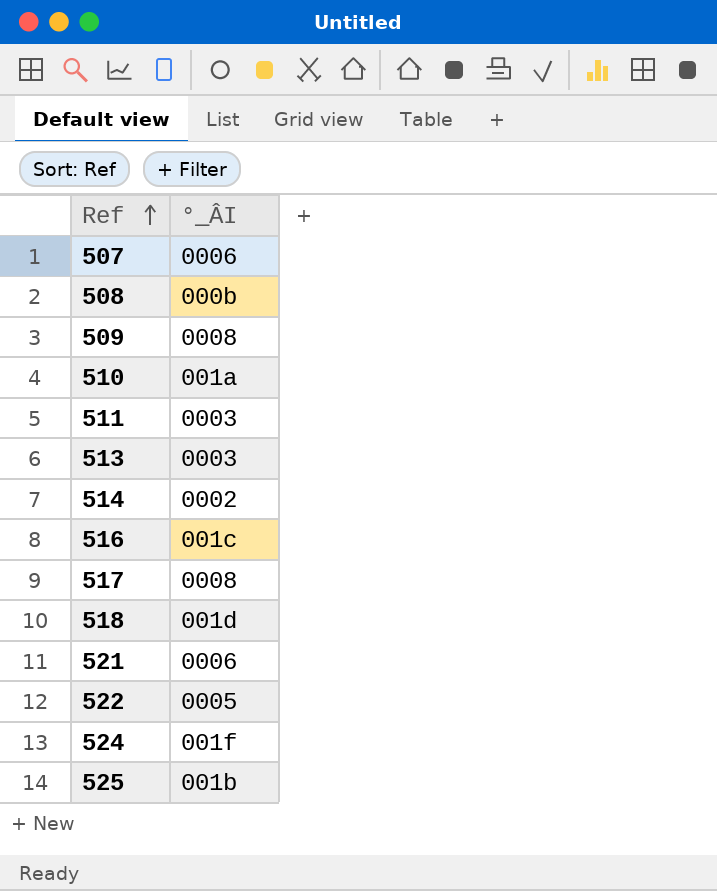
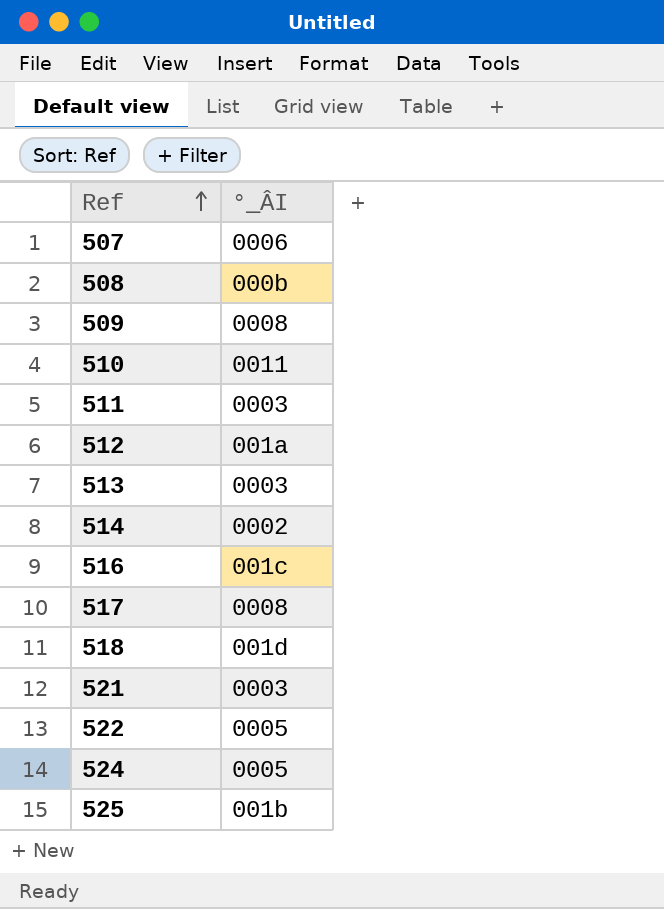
510 | °_ÂI: 001a -> 0011
row 512: none -> 001a
521 | °_ÂI: 0006 -> 0003
524 | °_ÂI: 001f -> 0005

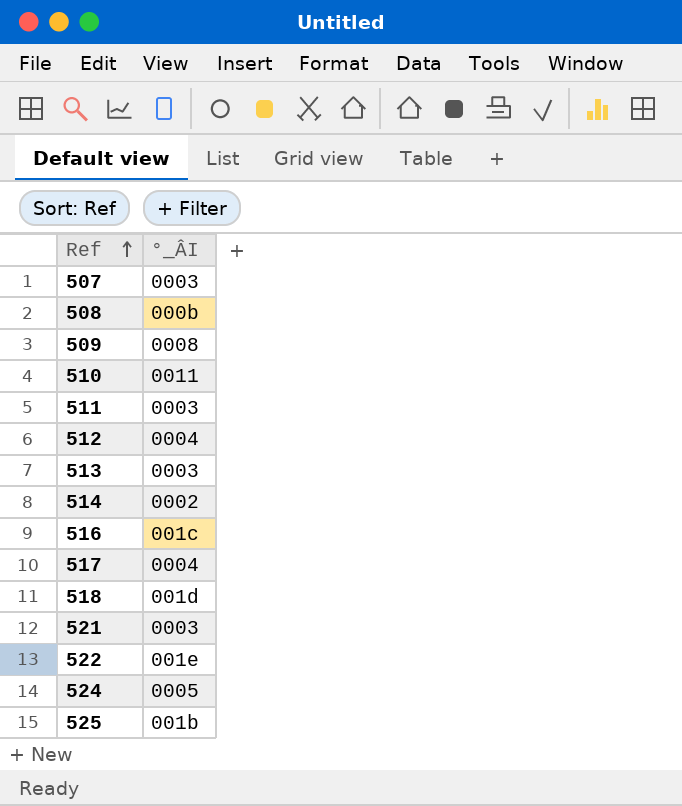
507 | °_ÂI: 0006 -> 0003
512 | °_ÂI: 001a -> 0004
517 | °_ÂI: 0008 -> 0004
522 | °_ÂI: 0005 -> 001e

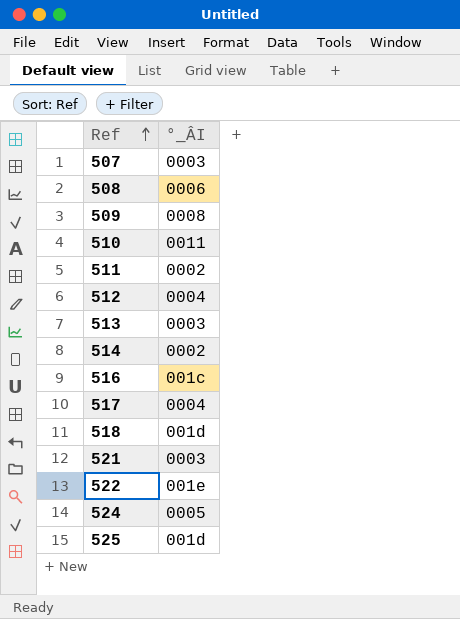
508 | °_ÂI: 000b -> 0006
511 | °_ÂI: 0003 -> 0002
525 | °_ÂI: 001b -> 001d

